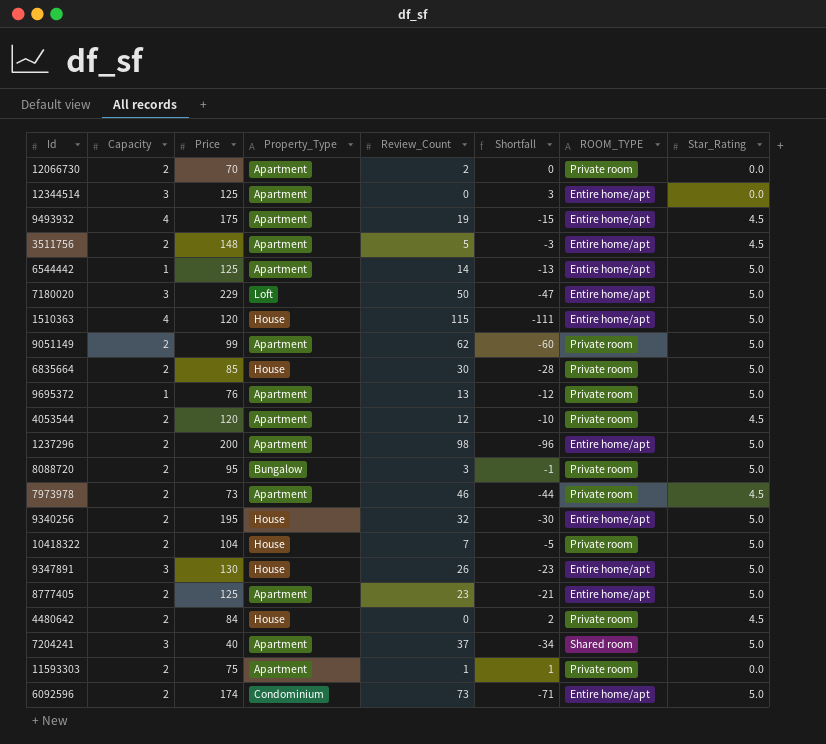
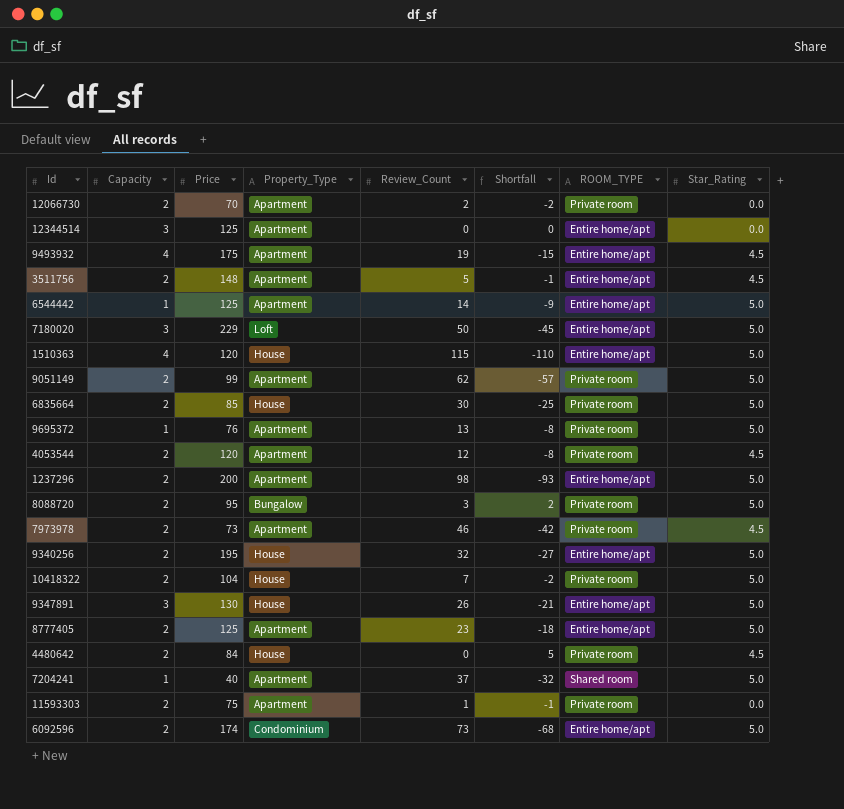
column Shortfall | formula: [Capacity] - [Review_Count] -> [Star_Rating] - [Review_Count]
7204241 | Capacity: 3 -> 1

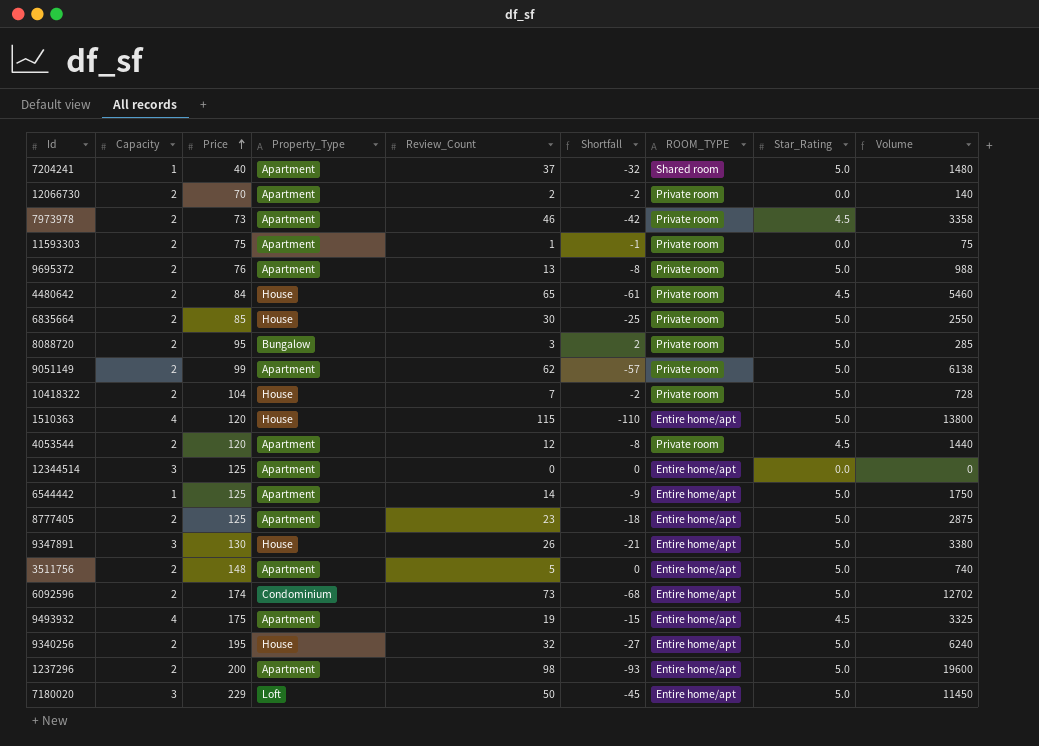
row order: none -> Price ascending
column Volume | formula: none -> [Price] * [Review_Count]
9695372 | Capacity: 1 -> 2
4480642 | Review_Count: 0 -> 65
4480642 | Shortfall: 5 -> -61
3511756 | Shortfall: -1 -> 0
3511756 | Star_Rating: 4.5 -> 5.0

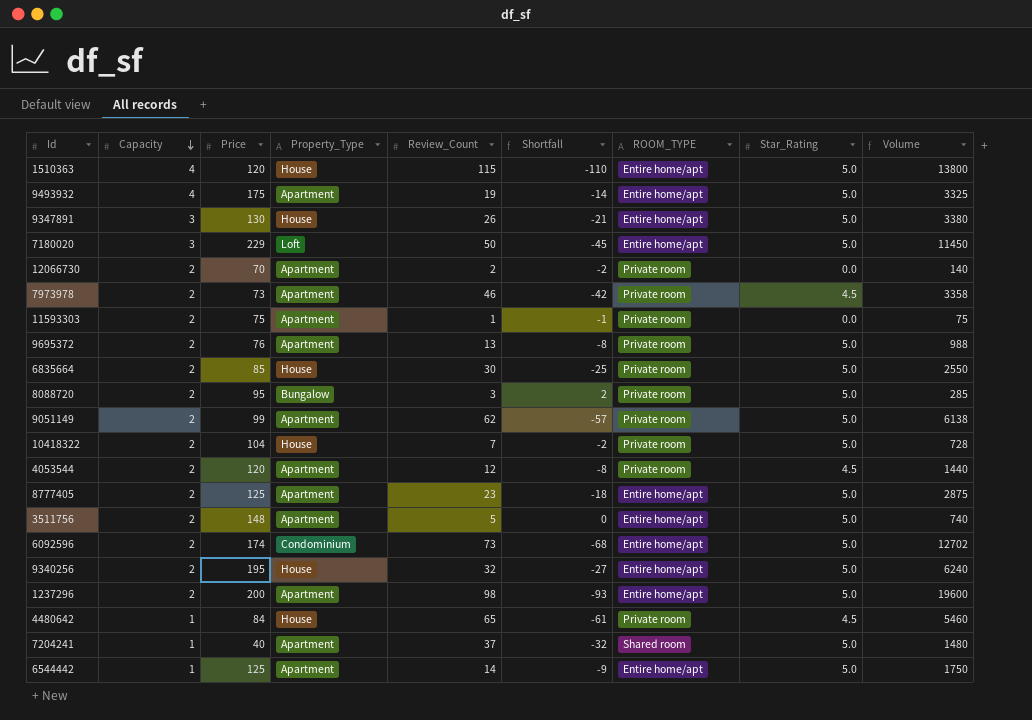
row order: Price ascending -> Capacity descending
row 12344514: 3 | 125 | Apartment | 0 | 0 | Entire home/apt | 0.0 | 0 -> none
9493932 | Shortfall: -15 -> -14
9493932 | Star_Rating: 4.5 -> 5.0
4480642 | Capacity: 2 -> 1

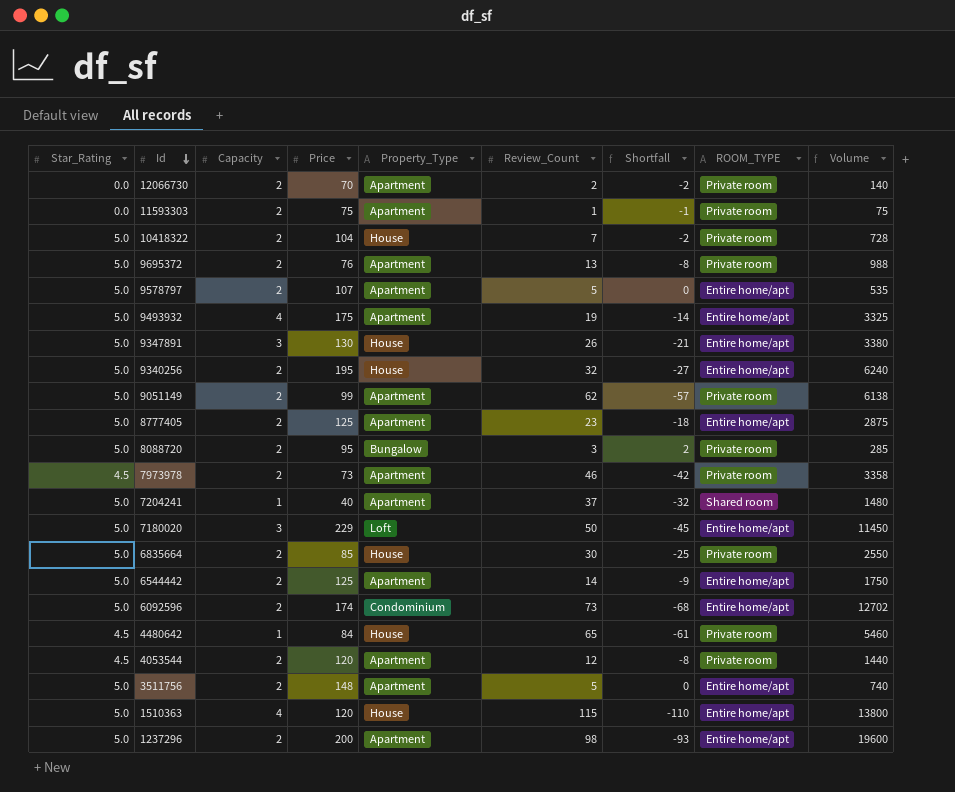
row order: Capacity descending -> Id descending
column Star_Rating | position: 8 -> 1
row 9578797: none -> 5.0 | 2 | 107 | Apartment | 5 | 0 | Entire home/apt | 535
6544442 | Capacity: 1 -> 2

